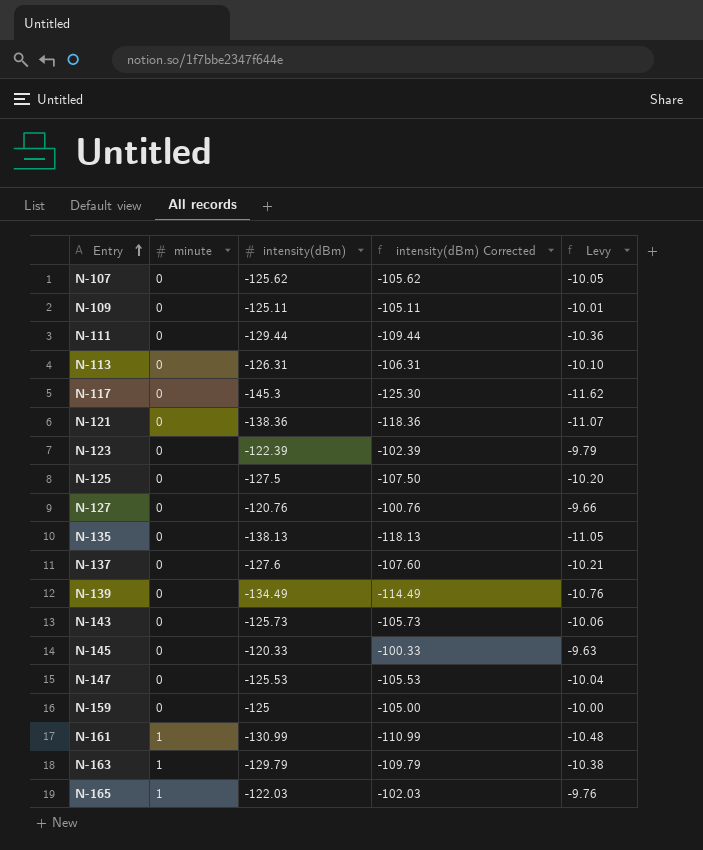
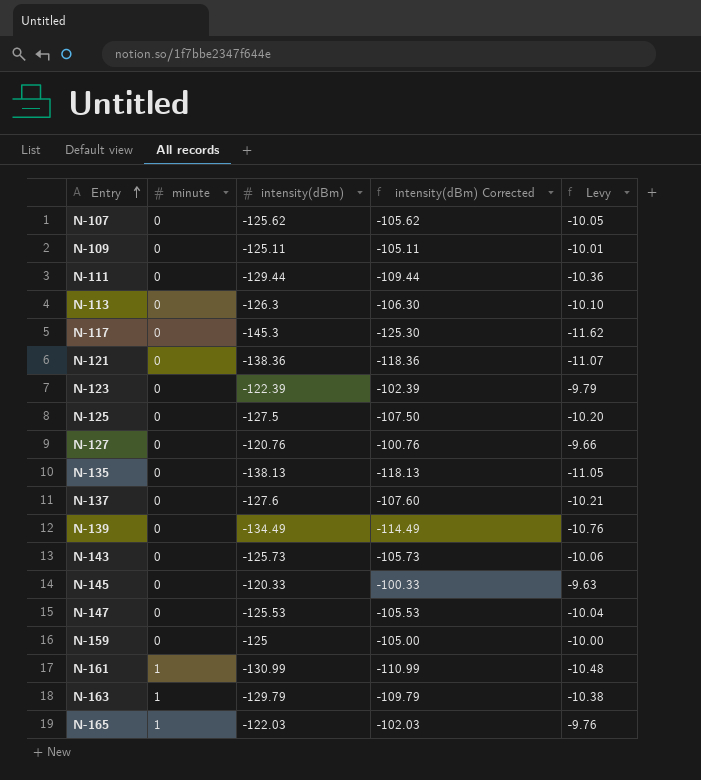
N-113 | intensity(dBm): -126.31 -> -126.3
N-113 | intensity(dBm) Corrected: -106.31 -> -106.30

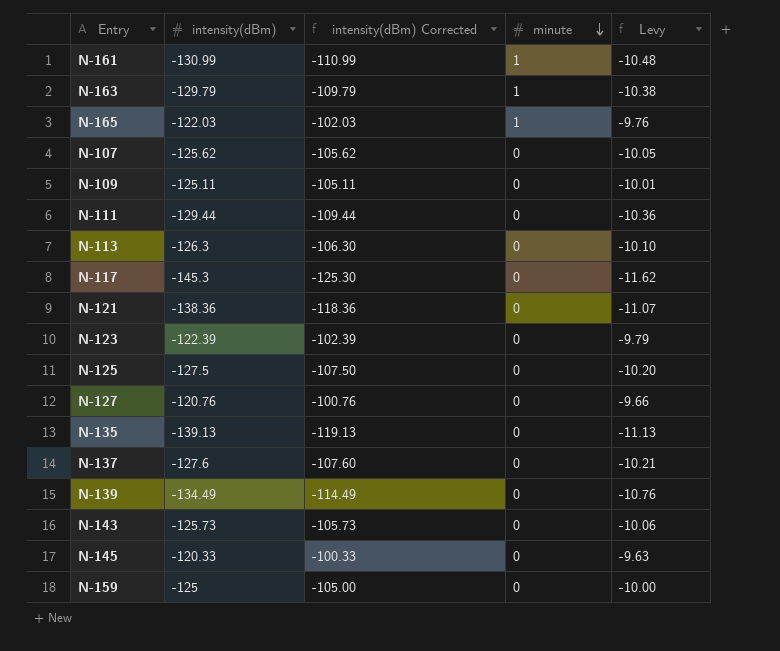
row order: Entry ascending -> minute descending
column minute | position: 2 -> 4
row N-147: 0 | -125.53 | -105.53 | -10.04 -> none
N-135 | intensity(dBm): -138.13 -> -139.13
N-135 | intensity(dBm) Corrected: -118.13 -> -119.13
N-135 | Levy: -11.05 -> -11.13

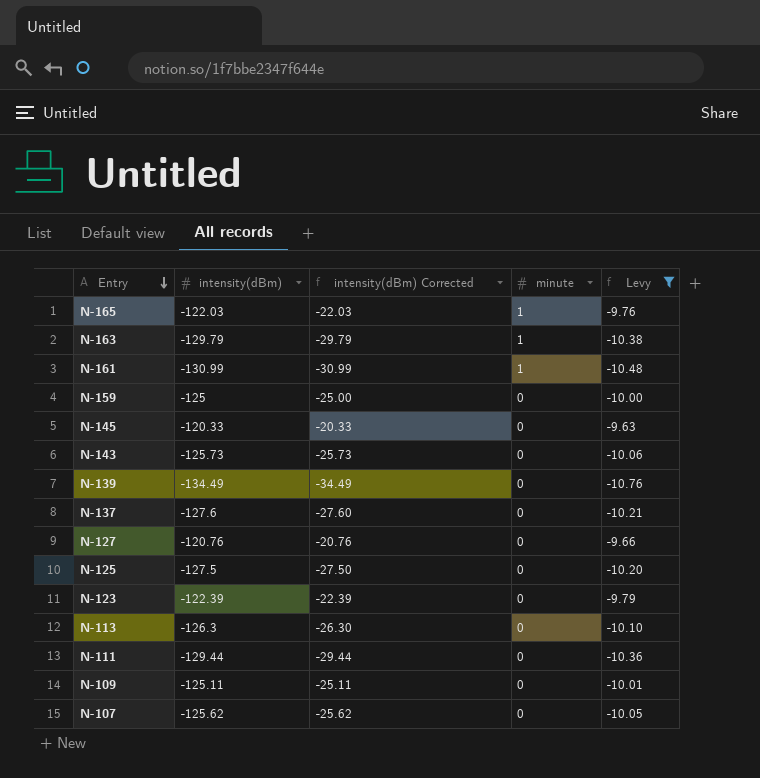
filter: none -> Levy >= -10.76
row order: minute descending -> Entry descending
column intensity(dBm) Corrected | formula: [intensity(dBm)] + 20 -> [intensity(dBm)] + 100

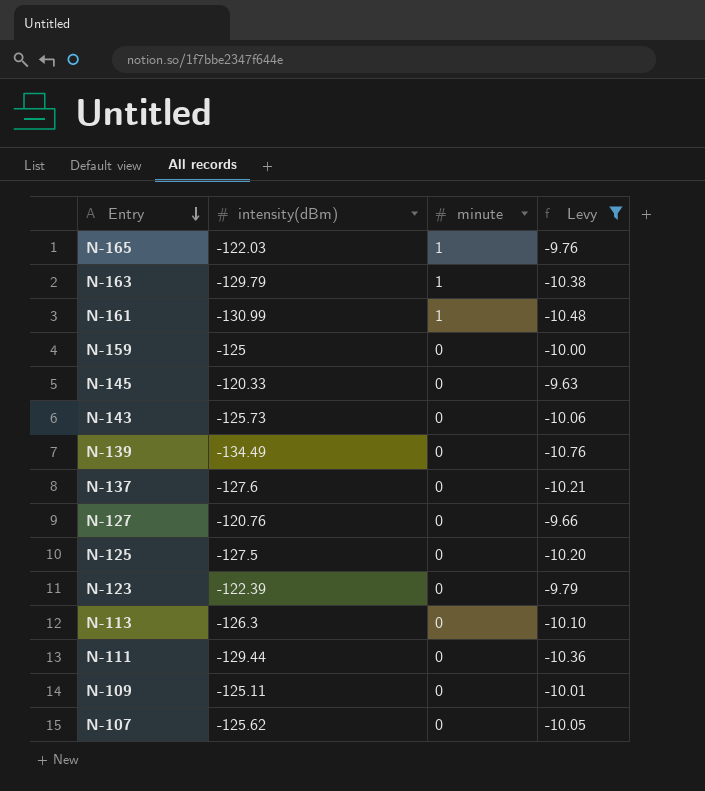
column intensity(dBm) Corrected | formula: [intensity(dBm)] + 100 -> none

